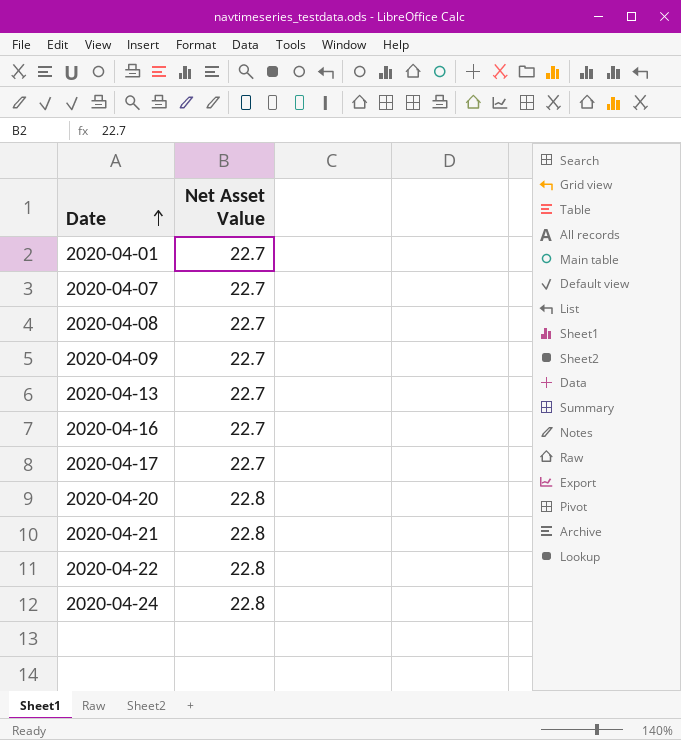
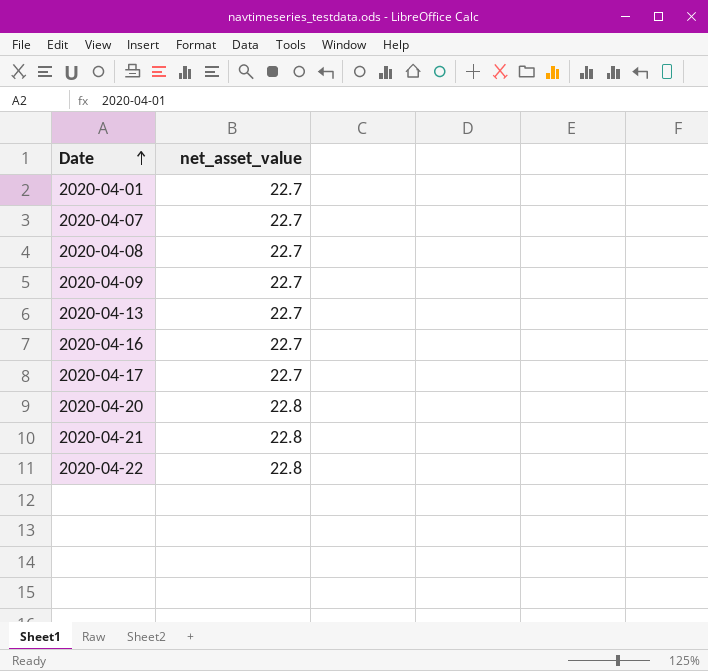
column name: Net Asset Value -> net_asset_value
row 2020-04-24: 22.8 -> none

